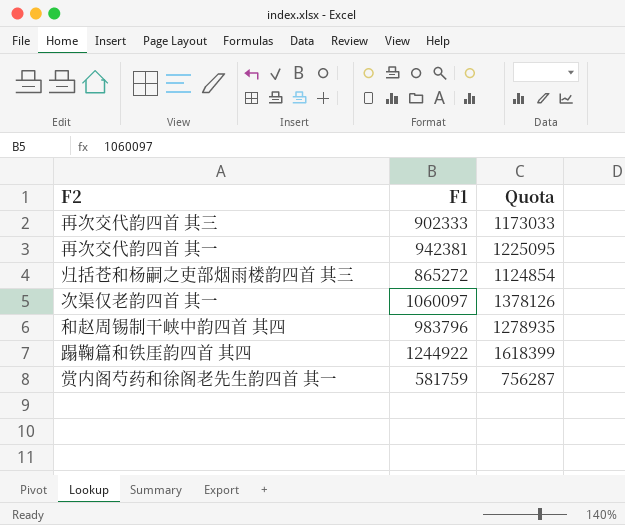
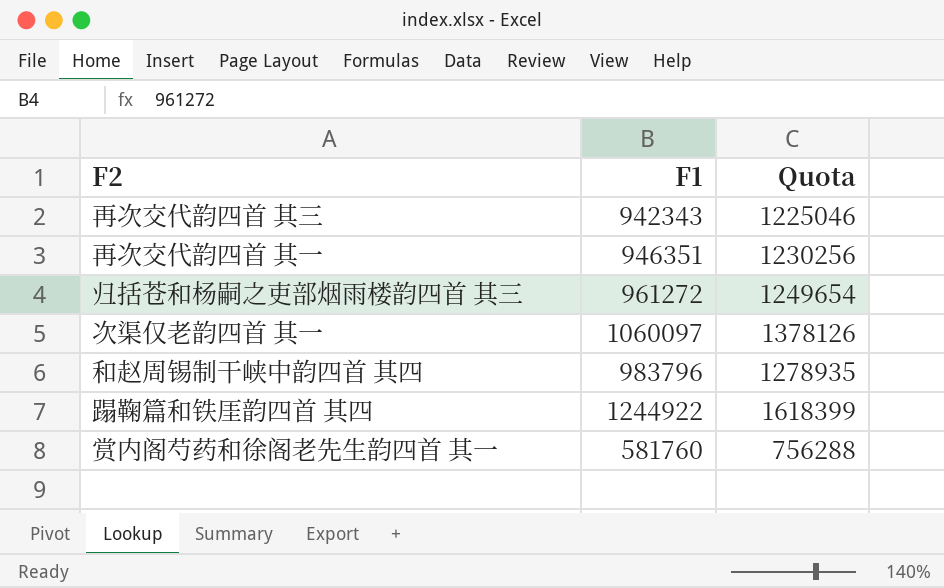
再次交代韵四首 其三 | F1: 902333 -> 942343
再次交代韵四首 其三 | Quota: 1173033 -> 1225046
再次交代韵四首 其一 | F1: 942381 -> 946351
再次交代韵四首 其一 | Quota: 1225095 -> 1230256
归括苍和杨嗣之吏部烟雨楼韵四首 其三 | F1: 865272 -> 961272
归括苍和杨嗣之吏部烟雨楼韵四首 其三 | Quota: 1124854 -> 1249654
赏内阁芍药和徐阁老先生韵四首 其一 | F1: 581759 -> 581760
赏内阁芍药和徐阁老先生韵四首 其一 | Quota: 756287 -> 756288

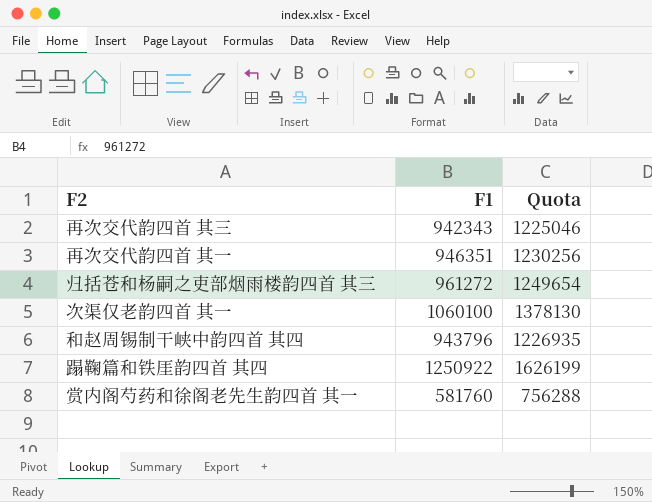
次渠仅老韵四首 其一 | F1: 1060097 -> 1060100
次渠仅老韵四首 其一 | Quota: 1378126 -> 1378130
和赵周锡制干峡中韵四首 其四 | F1: 983796 -> 943796
和赵周锡制干峡中韵四首 其四 | Quota: 1278935 -> 1226935
蹋鞠篇和铁厓韵四首 其四 | F1: 1244922 -> 1250922
蹋鞠篇和铁厓韵四首 其四 | Quota: 1618399 -> 1626199

